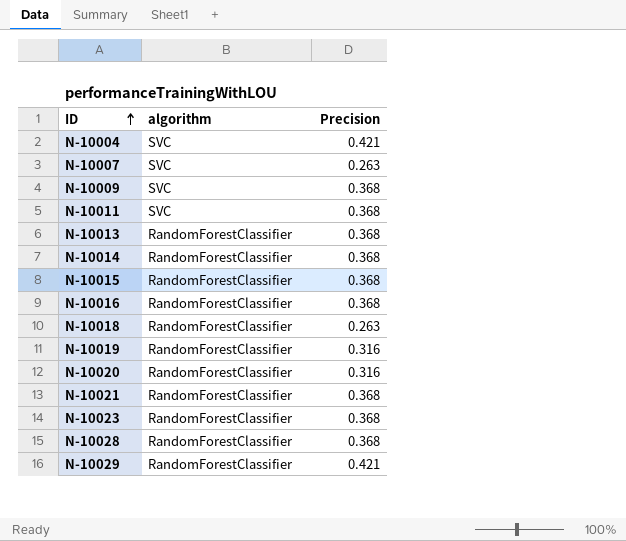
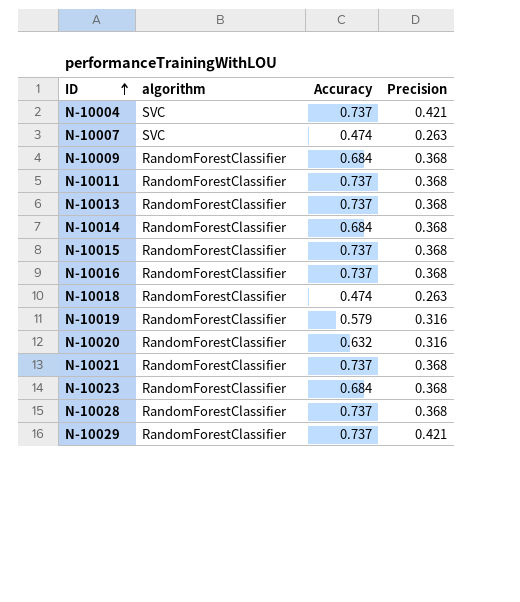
column Accuracy | position: none -> 3
N-10009 | algorithm: SVC -> RandomForestClassifier
N-10011 | algorithm: SVC -> RandomForestClassifier

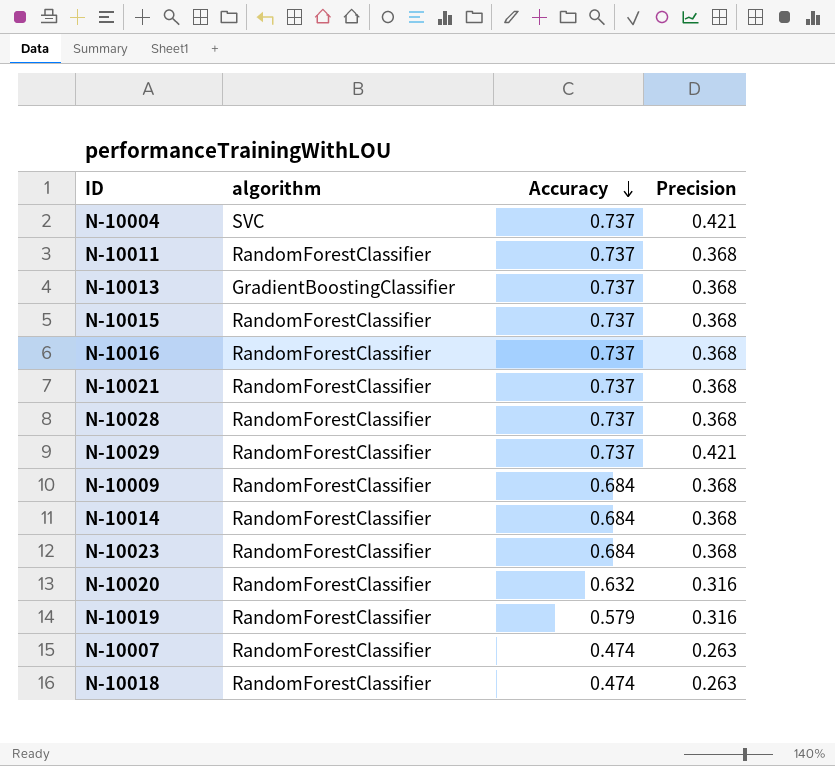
row order: ID ascending -> Accuracy descending
N-10013 | algorithm: RandomForestClassifier -> GradientBoostingClassifier
N-10007 | algorithm: SVC -> RandomForestClassifier

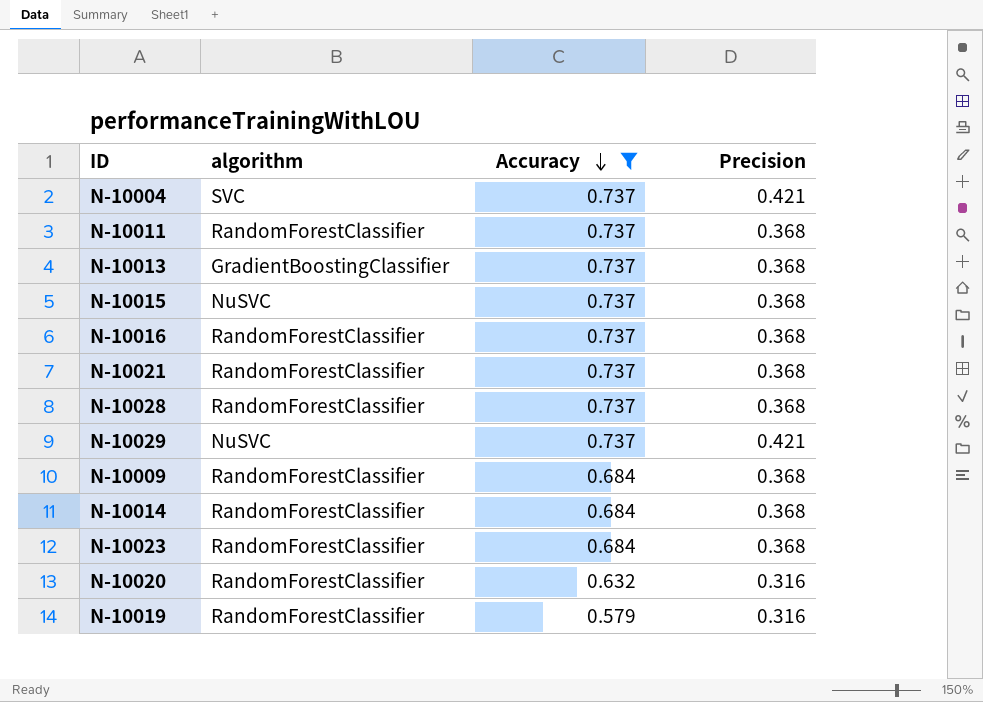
filter: none -> Accuracy != 0.474
N-10015 | algorithm: RandomForestClassifier -> NuSVC
N-10029 | algorithm: RandomForestClassifier -> NuSVC

